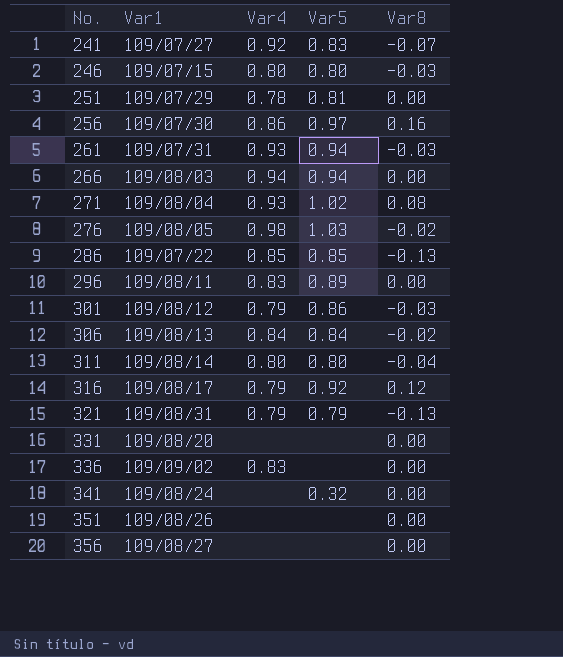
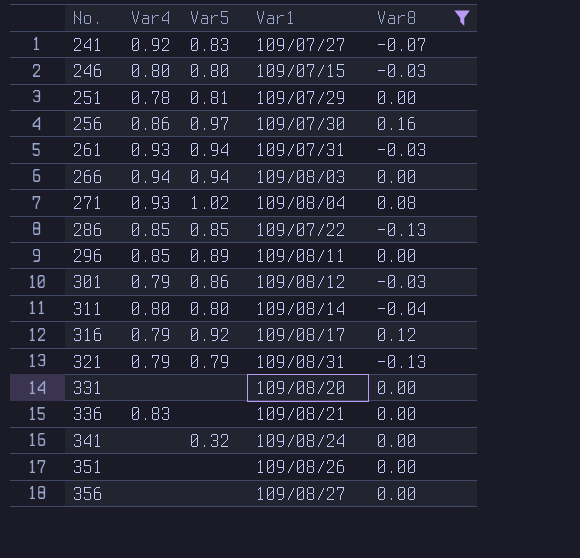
filter: none -> Var8 != -0.02
column Var1 | position: 2 -> 4
296 | Var4: 0.83 -> 0.85
336 | Var1: 109/09/02 -> 109/08/21

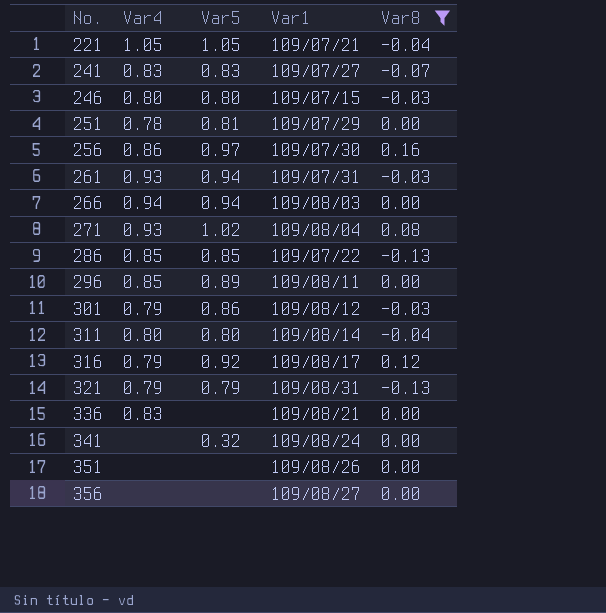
row 331: none | none | 109/08/20 | 0.00 -> none
row 221: none -> 1.05 | 1.05 | 109/07/21 | -0.04
241 | Var4: 0.92 -> 0.83

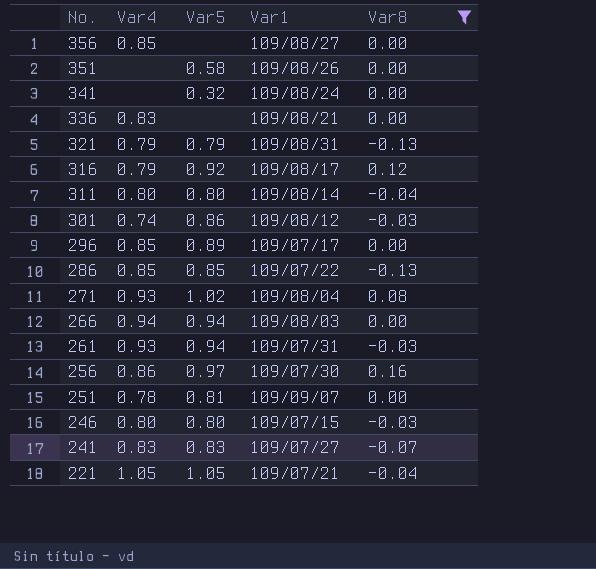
row order: No. ascending -> No. descending
356 | Var4: none -> 0.85
351 | Var5: none -> 0.58
301 | Var4: 0.79 -> 0.74
296 | Var1: 109/08/11 -> 109/07/17
251 | Var1: 109/07/29 -> 109/09/07

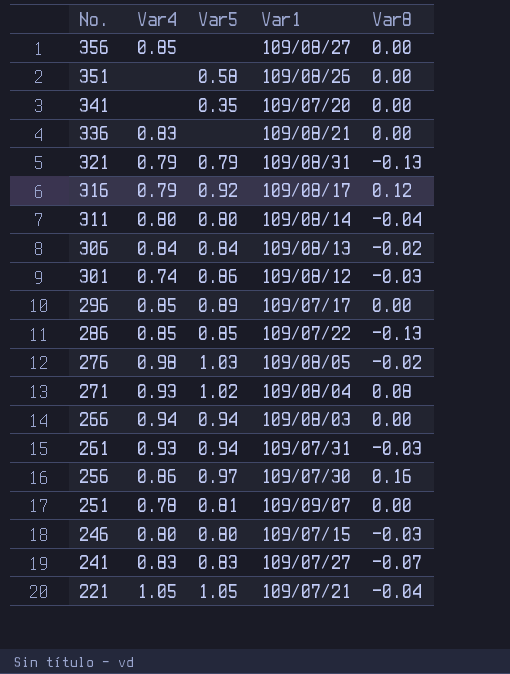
filter: Var8 != -0.02 -> none
341 | Var5: 0.32 -> 0.35
341 | Var1: 109/08/24 -> 109/07/20

